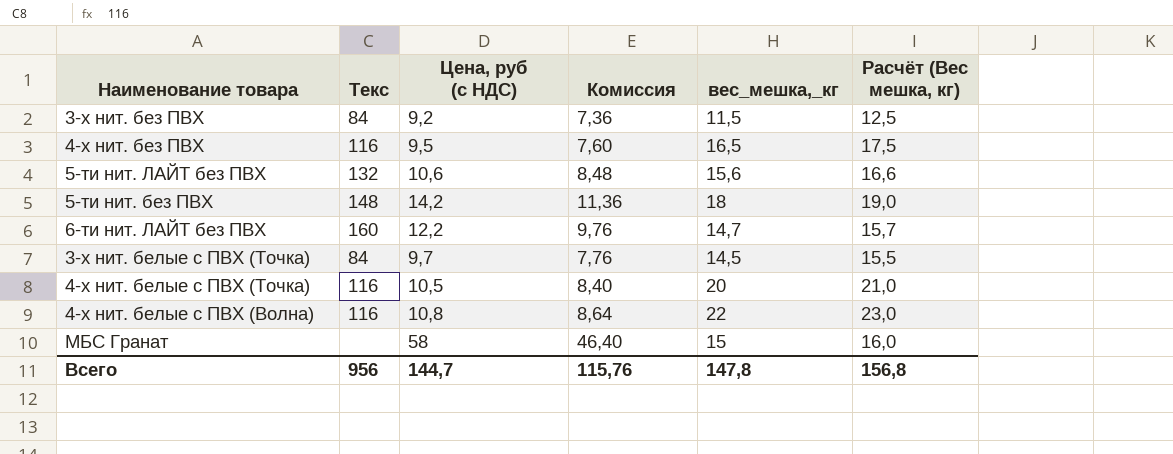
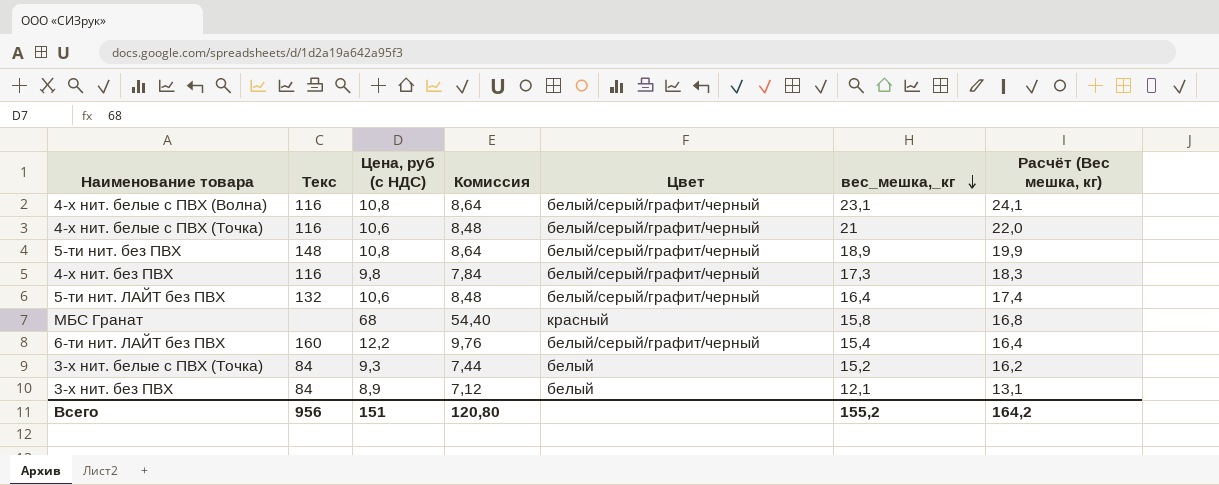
row order: none -> вес_мешка,_кг descending
column Цвет | position: none -> 5
4-х нит. белые с ПВХ (Волна) | вес_мешка,_кг: 22 -> 23,1
4-х нит. белые с ПВХ (Волна) | Расчёт (Вес мешка, кг): 23,0 -> 24,1
4-х нит. белые с ПВХ (Точка) | Цена, руб (с НДС): 10,5 -> 10,6
4-х нит. белые с ПВХ (Точка) | Комиссия: 8,40 -> 8,48
4-х нит. белые с ПВХ (Точка) | вес_мешка,_кг: 20 -> 21
4-х нит. белые с ПВХ (Точка) | Расчёт (Вес мешка, кг): 21,0 -> 22,0
5-ти нит. без ПВХ | Цена, руб (с НДС): 14,2 -> 10,8
5-ти нит. без ПВХ | Комиссия: 11,36 -> 8,64
5-ти нит. без ПВХ | вес_мешка,_кг: 18 -> 18,9
5-ти нит. без ПВХ | Расчёт (Вес мешка, кг): 19,0 -> 19,9
4-х нит. без ПВХ | Цена, руб (с НДС): 9,5 -> 9,8
4-х нит. без ПВХ | Комиссия: 7,60 -> 7,84
4-х нит. без ПВХ | вес_мешка,_кг: 16,5 -> 17,3
4-х нит. без ПВХ | Расчёт (Вес мешка, кг): 17,5 -> 18,3
5-ти нит. ЛАЙТ без ПВХ | вес_мешка,_кг: 15,6 -> 16,4
5-ти нит. ЛАЙТ без ПВХ | Расчёт (Вес мешка, кг): 16,6 -> 17,4
МБС Гранат | Цена, руб (с НДС): 58 -> 68
МБС Гранат | Комиссия: 46,40 -> 54,40
МБС Гранат | вес_мешка,_кг: 15 -> 15,8
МБС Гранат | Расчёт (Вес мешка, кг): 16,0 -> 16,8
6-ти нит. ЛАЙТ без ПВХ | вес_мешка,_кг: 14,7 -> 15,4
6-ти нит. ЛАЙТ без ПВХ | Расчёт (Вес мешка, кг): 15,7 -> 16,4
3-х нит. белые с ПВХ (Точка) | Цена, руб (с НДС): 9,7 -> 9,3
3-х нит. белые с ПВХ (Точка) | Комиссия: 7,76 -> 7,44
3-х нит. белые с ПВХ (Точка) | вес_мешка,_кг: 14,5 -> 15,2
3-х нит. белые с ПВХ (Точка) | Расчёт (Вес мешка, кг): 15,5 -> 16,2
3-х нит. без ПВХ | Цена, руб (с НДС): 9,2 -> 8,9
3-х нит. без ПВХ | Комиссия: 7,36 -> 7,12
3-х нит. без ПВХ | вес_мешка,_кг: 11,5 -> 12,1
3-х нит. без ПВХ | Расчёт (Вес мешка, кг): 12,5 -> 13,1
Всего | Цена, руб (с НДС): 144,7 -> 151
Всего | Комиссия: 115,76 -> 120,80
Всего | вес_мешка,_кг: 147,8 -> 155,2
Всего | Расчёт (Вес мешка, кг): 156,8 -> 164,2

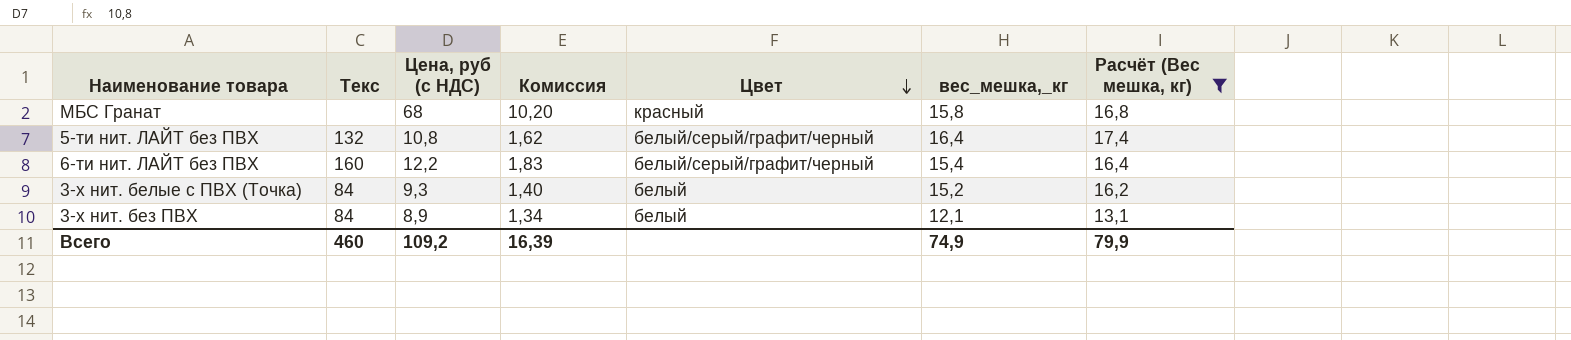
filter: none -> Расчёт (Вес мешка, кг) <= 17,4
row order: вес_мешка,_кг descending -> Цвет descending
column Комиссия | formula: [Цена, руб (с НДС)] * 0,8 -> [Цена, руб (с НДС)] * 0,15
5-ти нит. ЛАЙТ без ПВХ | Цена, руб (с НДС): 10,6 -> 10,8
Всего | Текс: 956 -> 460
Всего | Цена, руб (с НДС): 151 -> 109,2
Всего | Комиссия: 120,80 -> 16,39
Всего | вес_мешка,_кг: 155,2 -> 74,9
Всего | Расчёт (Вес мешка, кг): 164,2 -> 79,9

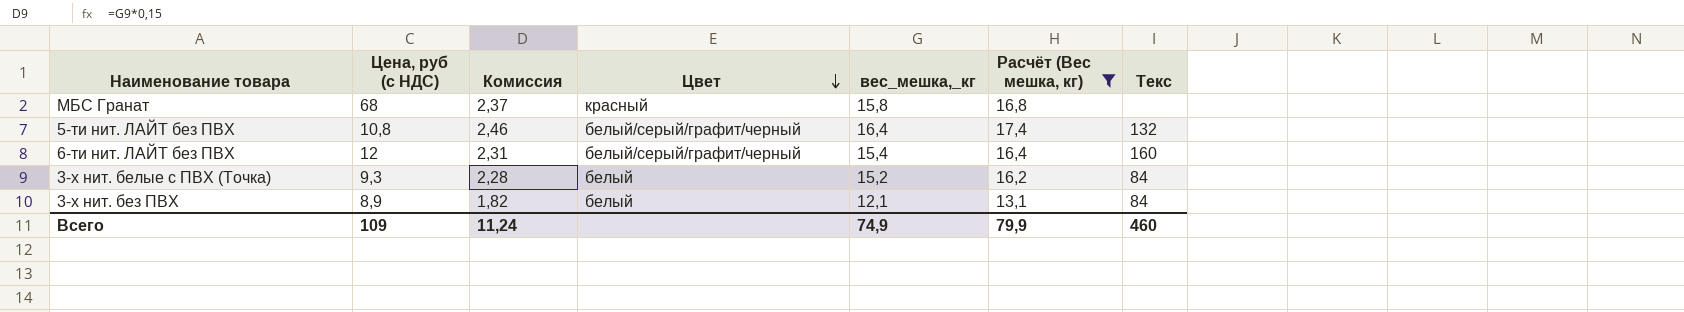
column Комиссия | formula: [Цена, руб (с НДС)] * 0,15 -> [вес_мешка,_кг] * 0,15
column Текс | position: 2 -> 7
6-ти нит. ЛАЙТ без ПВХ | Цена, руб (с НДС): 12,2 -> 12
Всего | Цена, руб (с НДС): 109,2 -> 109
Всего | Комиссия: 16,39 -> 11,24

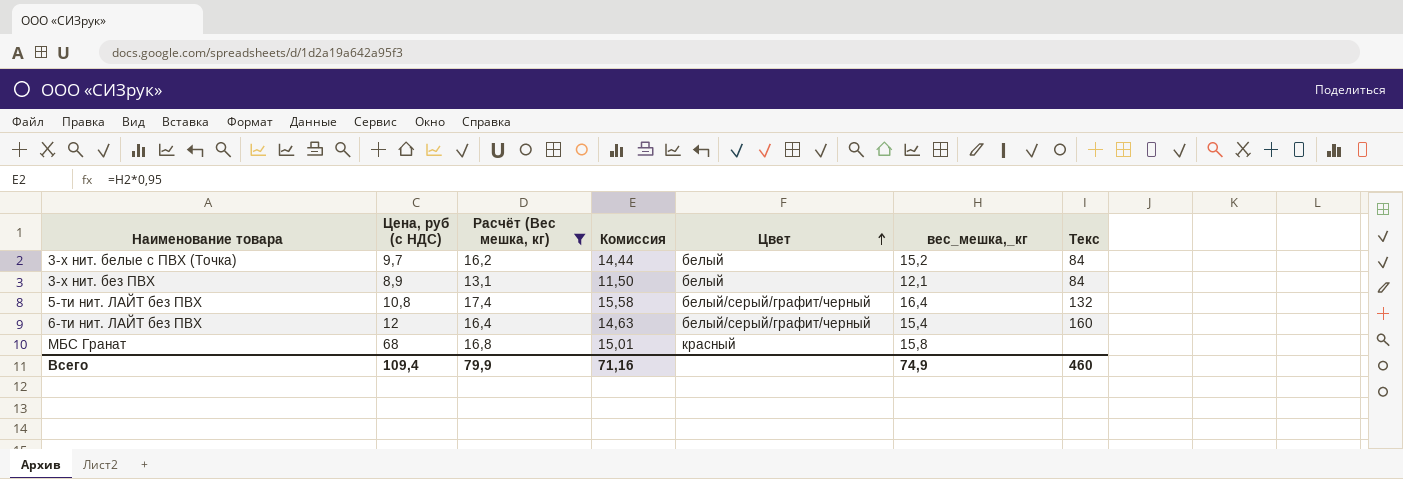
row order: Цвет descending -> Цвет ascending
column Расчёт (Вес мешка, кг) | position: 6 -> 3
column Комиссия | formula: [вес_мешка,_кг] * 0,15 -> [вес_мешка,_кг] * 0,95
3-х нит. белые с ПВХ (Точка) | Цена, руб (с НДС): 9,3 -> 9,7
Всего | Цена, руб (с НДС): 109 -> 109,4
Всего | Комиссия: 11,24 -> 71,16

